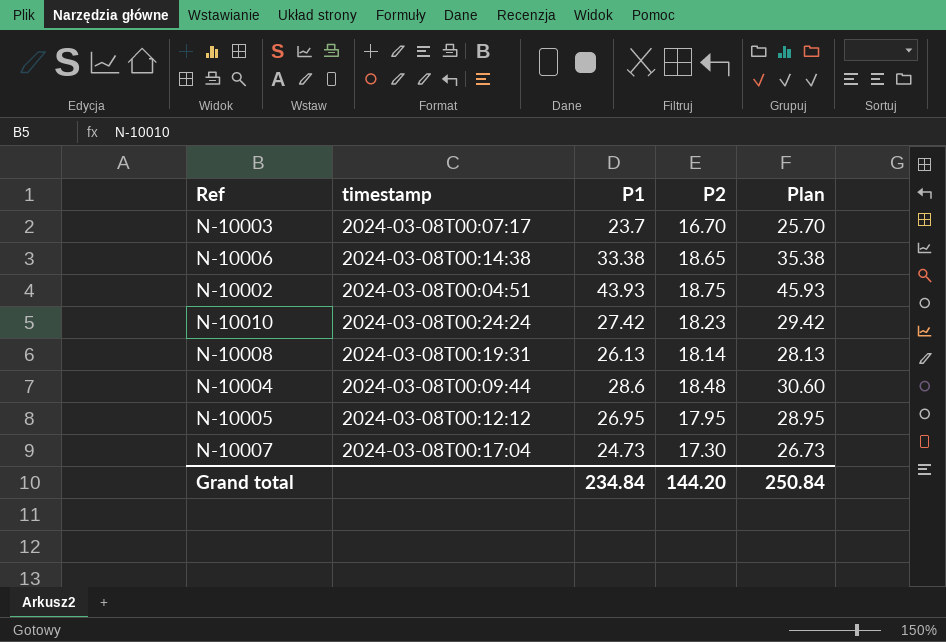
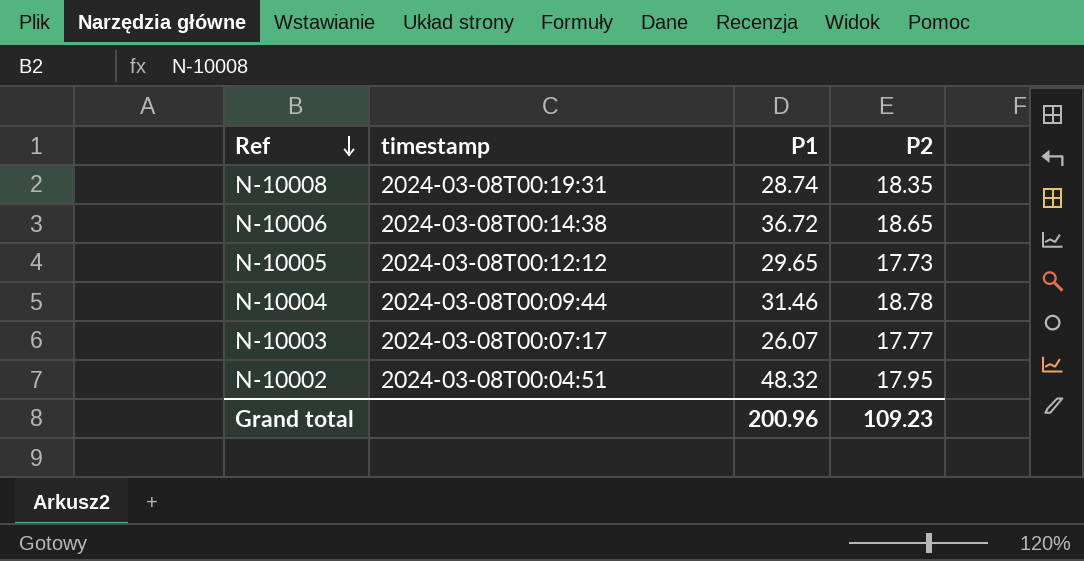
row order: none -> Ref descending
column Plan | formula: [P1] + 2 -> none
row N-10010: 2024-03-08T00:24:24 | 27.42 | 18.23 | 29.42 -> none
row N-10007: 2024-03-08T00:17:04 | 24.73 | 17.30 | 26.73 -> none
N-10008 | P1: 26.13 -> 28.74
N-10008 | P2: 18.14 -> 18.35
N-10006 | P1: 33.38 -> 36.72
N-10005 | P1: 26.95 -> 29.65
N-10005 | P2: 17.95 -> 17.73
N-10004 | P1: 28.6 -> 31.46
N-10004 | P2: 18.48 -> 18.78
N-10003 | P1: 23.7 -> 26.07
N-10003 | P2: 16.70 -> 17.77
N-10002 | P1: 43.93 -> 48.32
N-10002 | P2: 18.75 -> 17.95
Grand total | P1: 234.84 -> 200.96
Grand total | P2: 144.20 -> 109.23

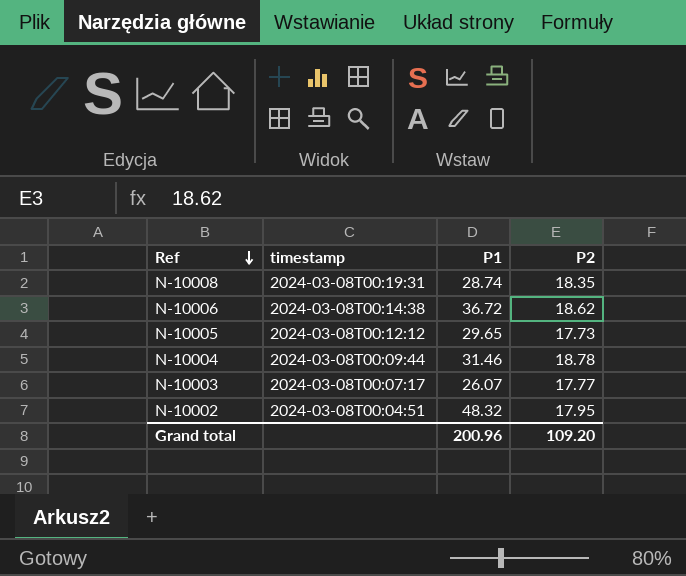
N-10006 | P2: 18.65 -> 18.62
Grand total | P2: 109.23 -> 109.20

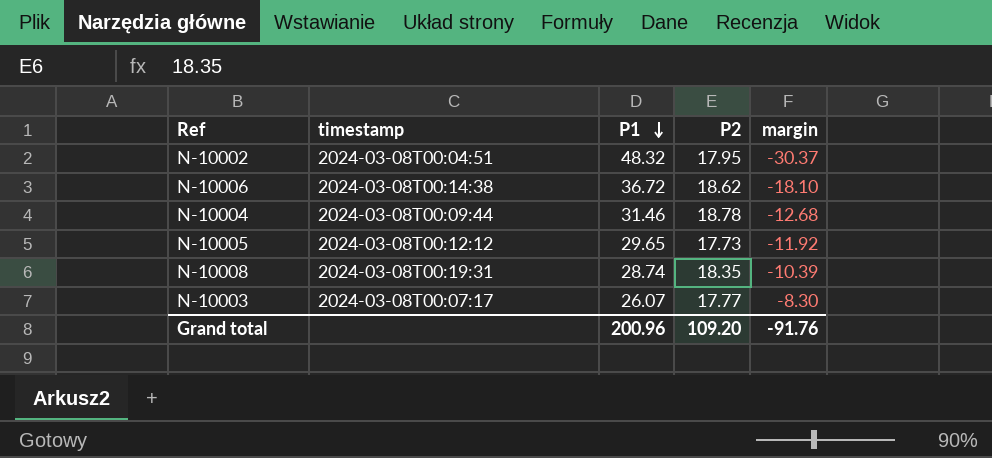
row order: Ref descending -> P1 descending
column margin | formula: none -> [P2] - [P1]

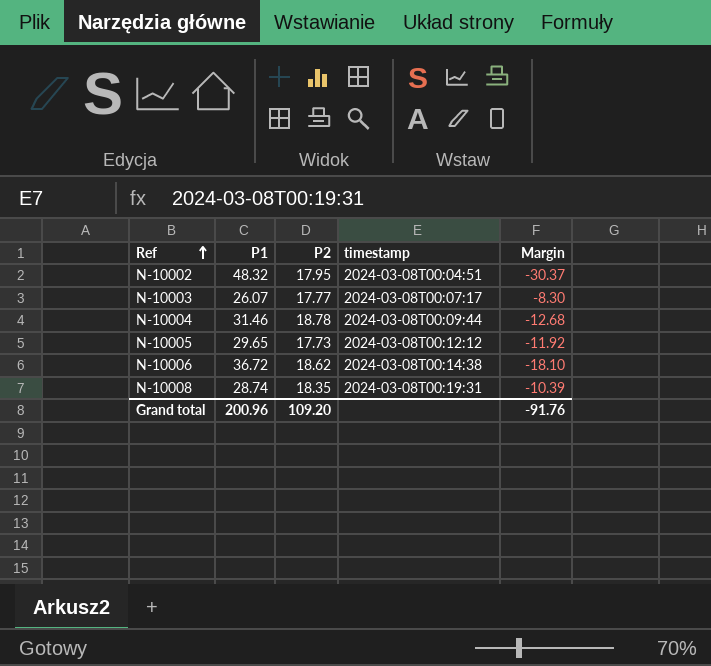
row order: P1 descending -> Ref ascending
column timestamp | position: 2 -> 4
column name: margin -> Margin

